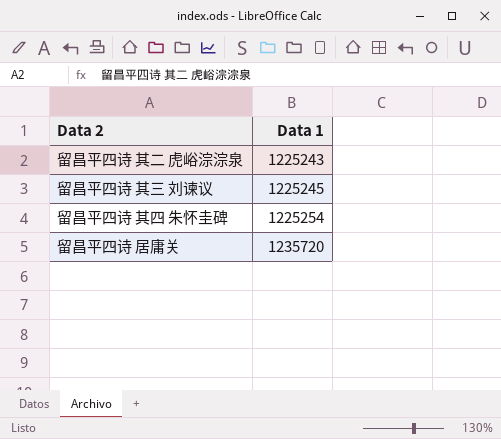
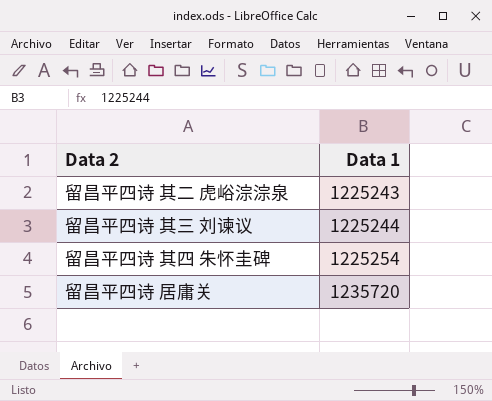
留昌平四诗 其三 刘谏议 | Data 1: 1225245 -> 1225244

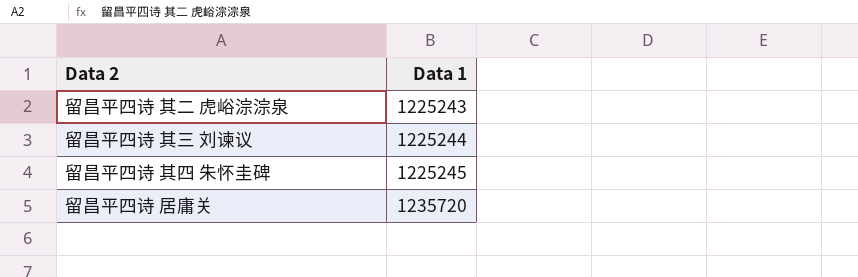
留昌平四诗 其四 朱怀圭碑 | Data 1: 1225254 -> 1225245

